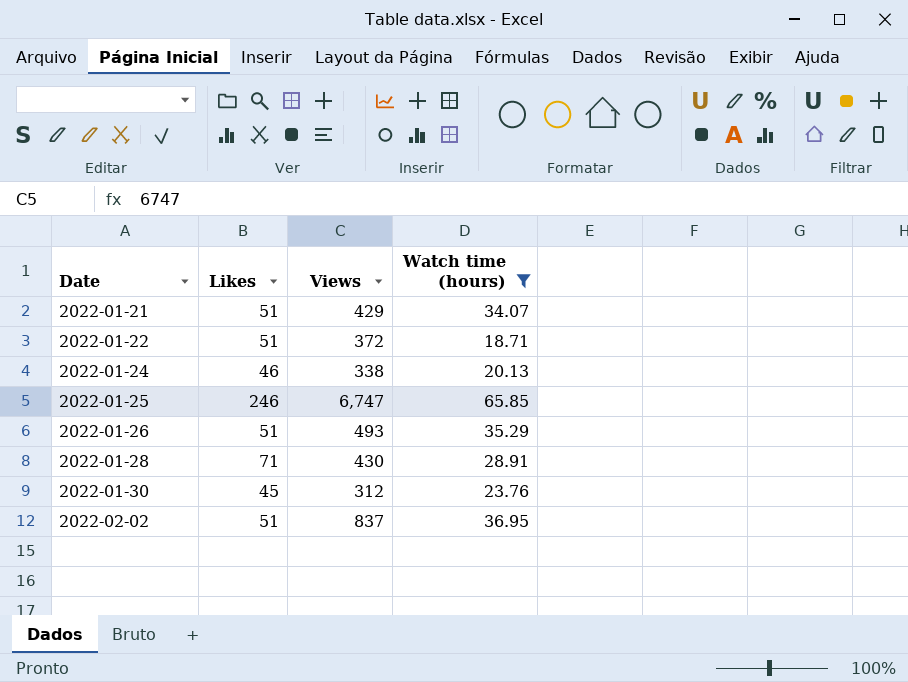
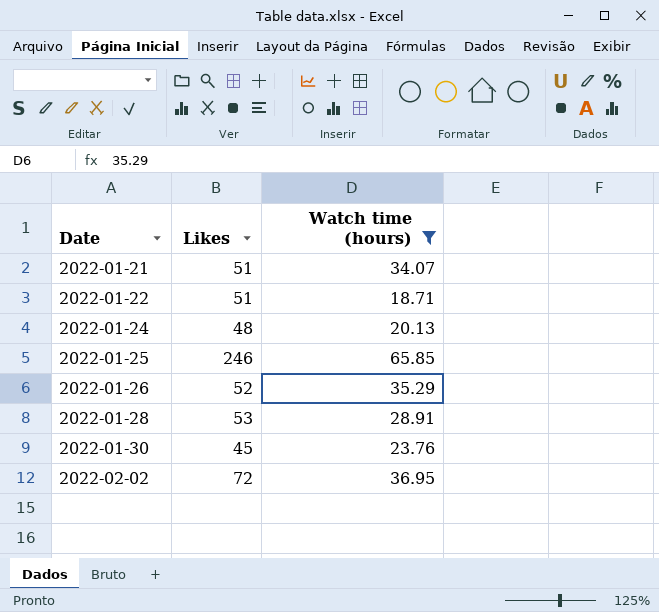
column Views | position: 3 -> none
2022-01-24 | Likes: 46 -> 48
2022-01-26 | Likes: 51 -> 52
2022-01-28 | Likes: 71 -> 53
2022-02-02 | Likes: 51 -> 72

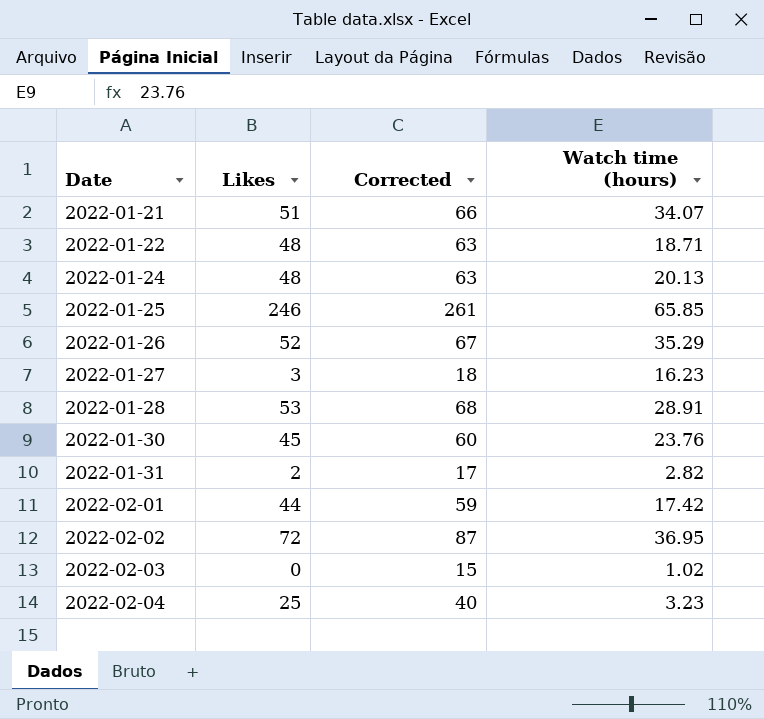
filter: Watch time (hours) >= 18.71 -> none
column Corrected | formula: none -> [Likes] + 15
2022-01-22 | Likes: 51 -> 48

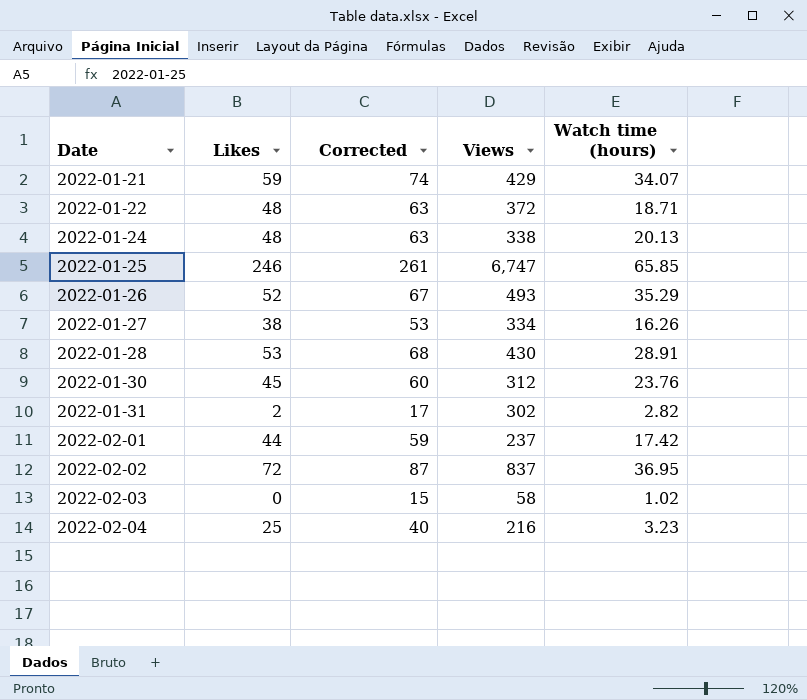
column Views | position: none -> 4
2022-01-21 | Likes: 51 -> 59
2022-01-21 | Corrected: 66 -> 74
2022-01-27 | Likes: 3 -> 38
2022-01-27 | Corrected: 18 -> 53
2022-01-27 | Watch time (hours): 16.23 -> 16.26

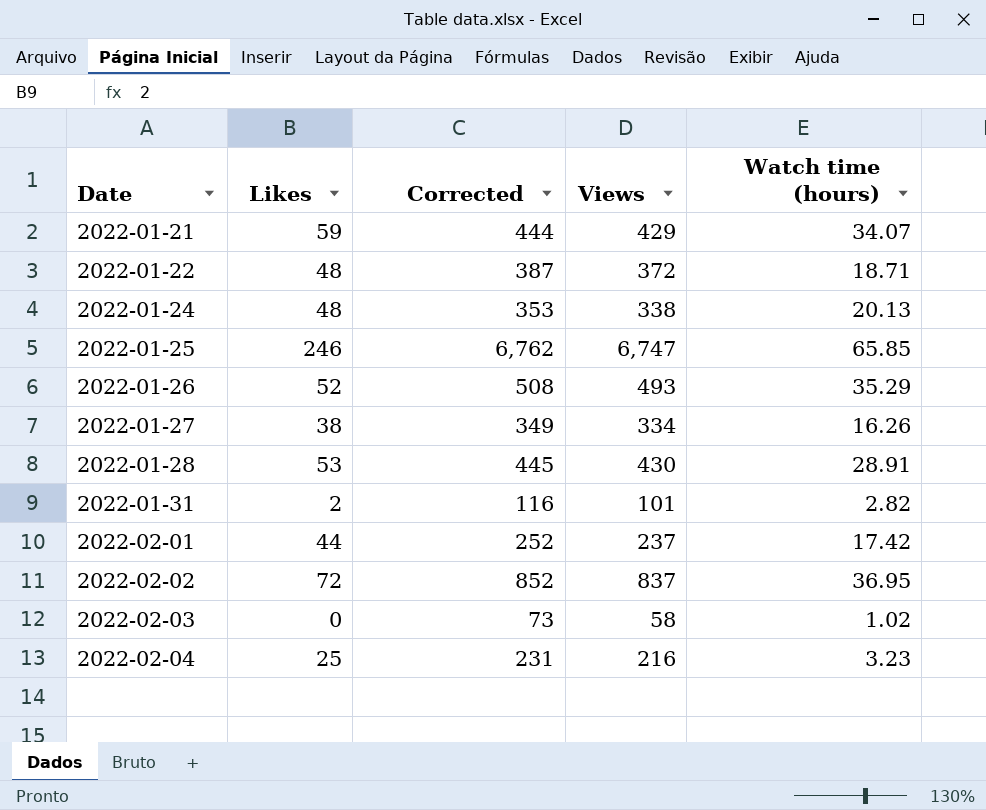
column Corrected | formula: [Likes] + 15 -> [Views] + 15
row 2022-01-30: 45 | 60 | 312 | 23.76 -> none
2022-01-31 | Views: 302 -> 101

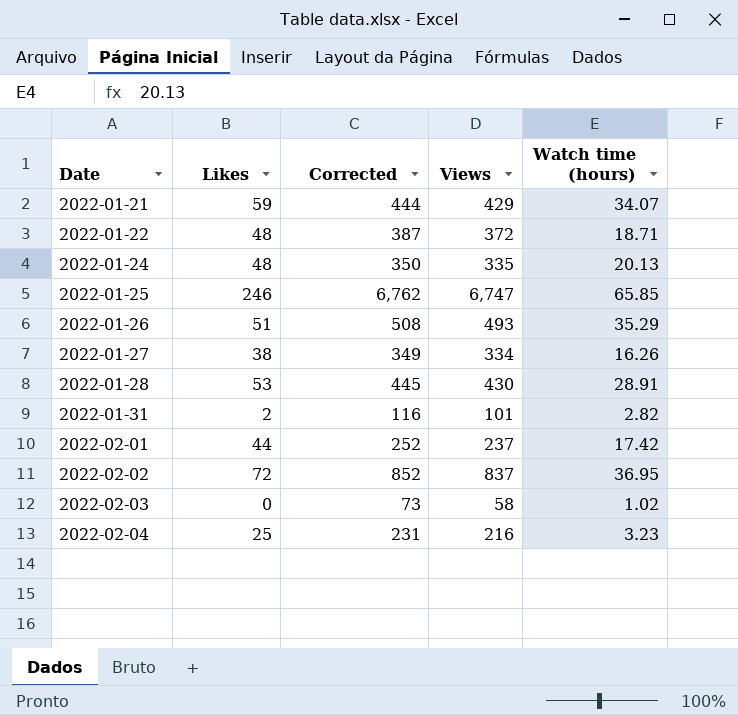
2022-01-24 | Corrected: 353 -> 350
2022-01-24 | Views: 338 -> 335
2022-01-26 | Likes: 52 -> 51

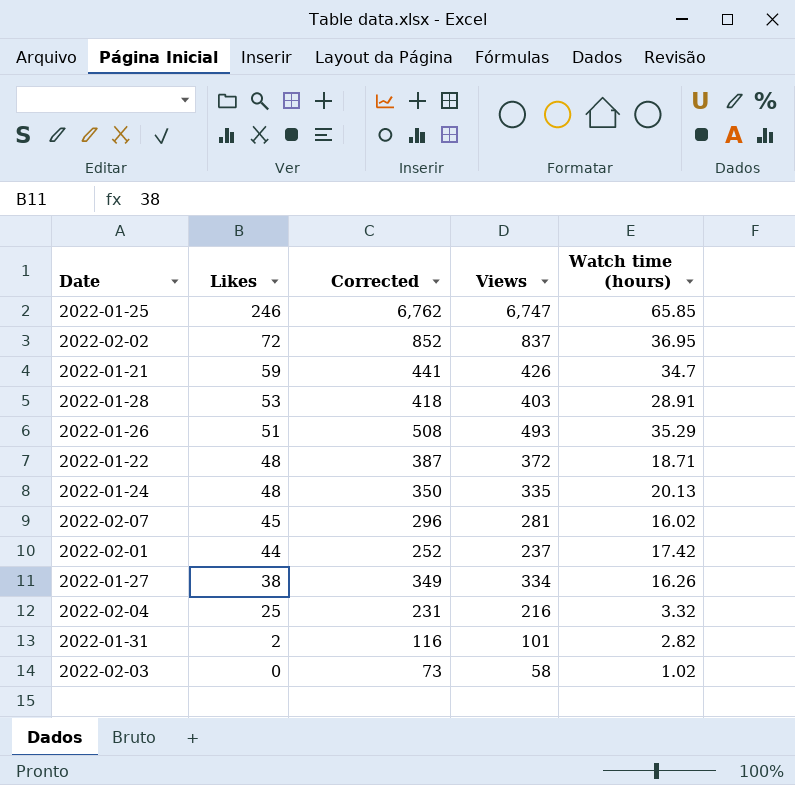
row order: Date ascending -> Likes descending
2022-01-21 | Corrected: 444 -> 441
2022-01-21 | Views: 429 -> 426
2022-01-21 | Watch time (hours): 34.07 -> 34.7
2022-01-28 | Corrected: 445 -> 418
2022-01-28 | Views: 430 -> 403
row 2022-02-07: none -> 45 | 296 | 281 | 16.02
2022-02-04 | Watch time (hours): 3.23 -> 3.32

